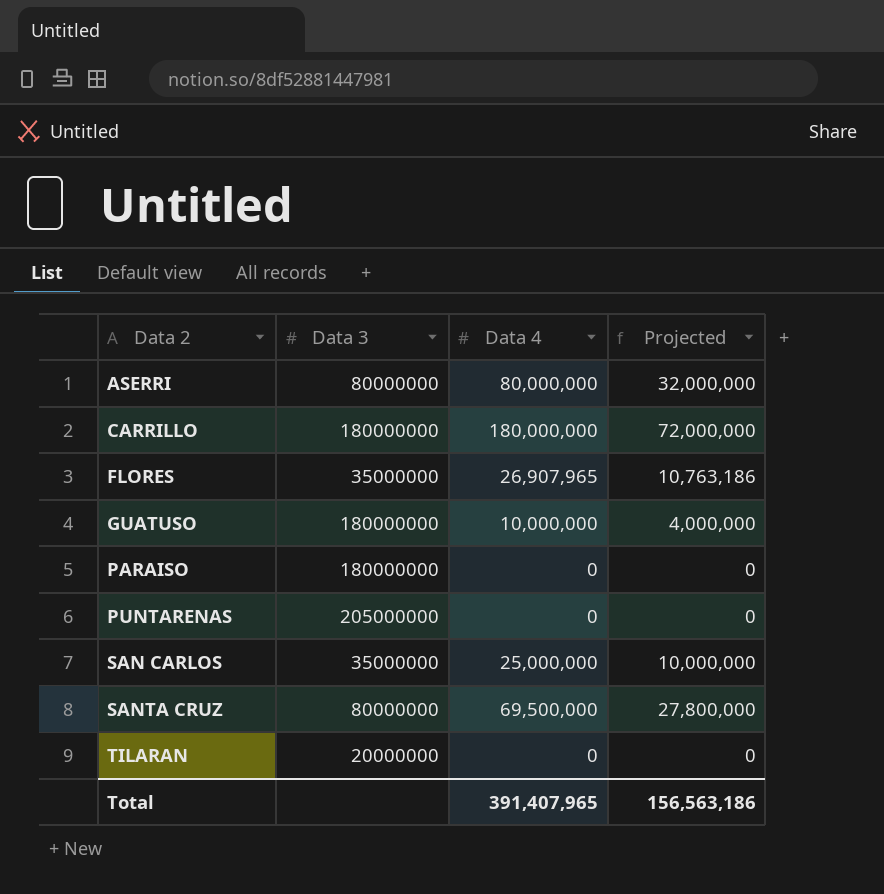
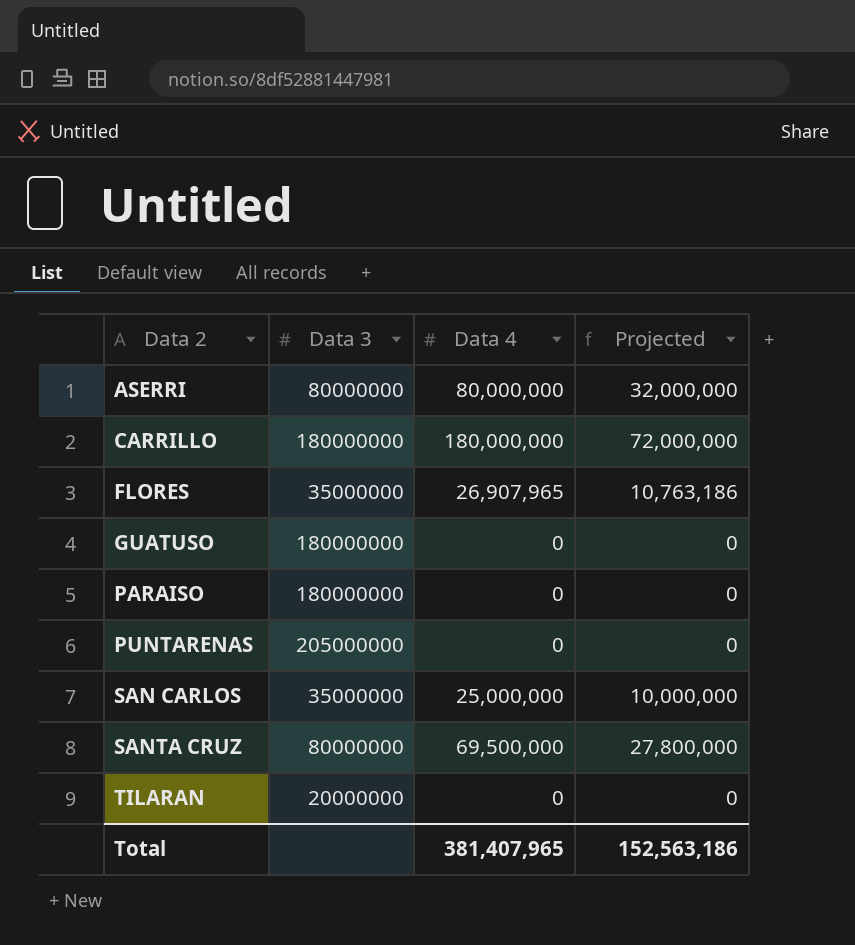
GUATUSO | Data 4: 10,000,000 -> 0
GUATUSO | Projected: 4,000,000 -> 0
Total | Data 4: 391,407,965 -> 381,407,965
Total | Projected: 156,563,186 -> 152,563,186

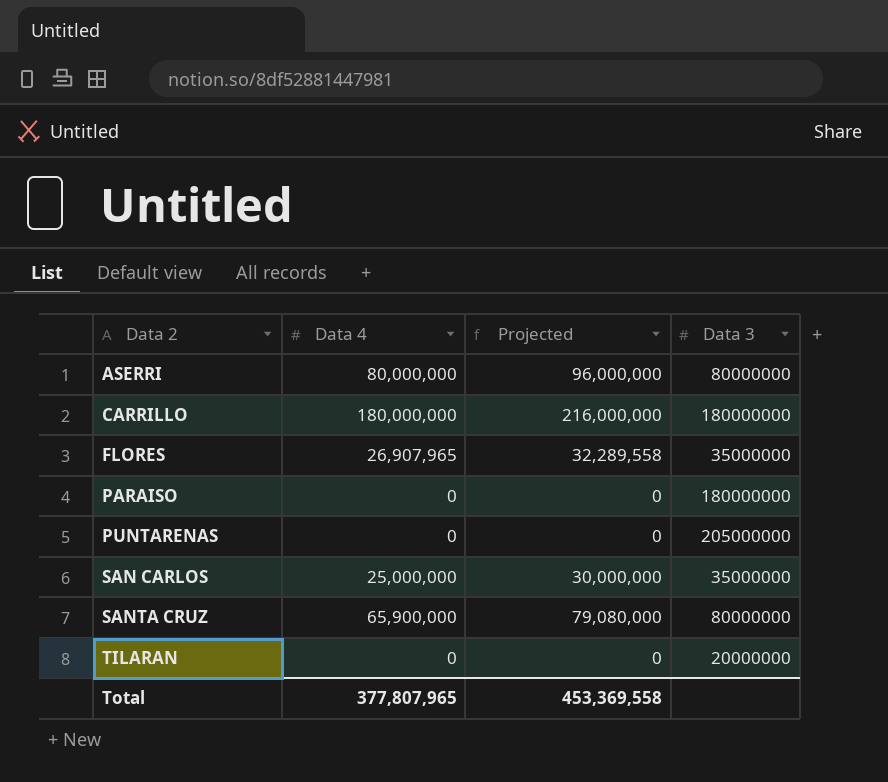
column Projected | formula: [Data 4] * 0.4 -> [Data 4] * 1.2
column Data 3 | position: 2 -> 4
row GUATUSO: 180000000 | 0 | 0 -> none
SANTA CRUZ | Data 4: 69,500,000 -> 65,900,000
Total | Data 4: 381,407,965 -> 377,807,965
Total | Projected: 152,563,186 -> 453,369,558

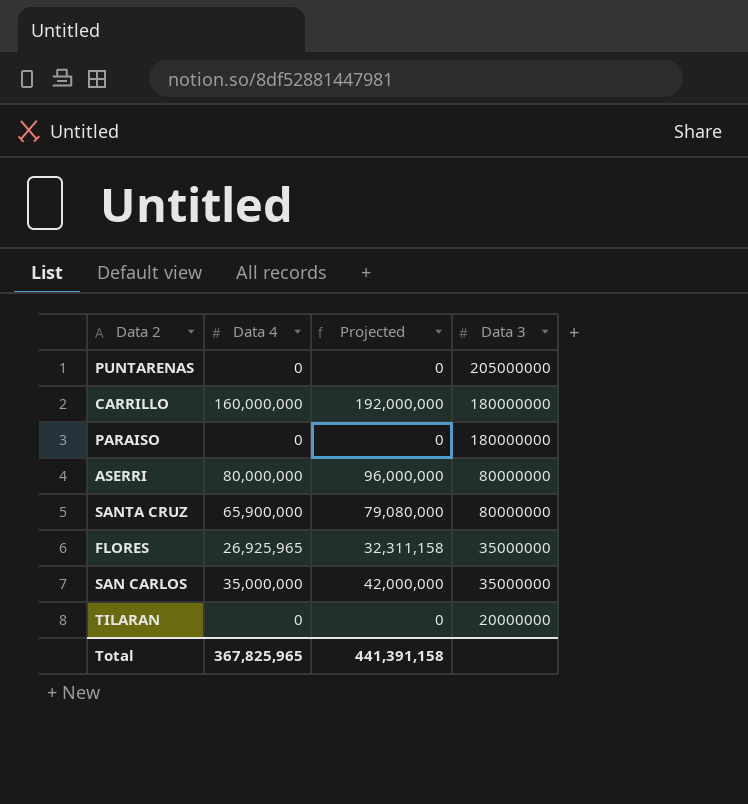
row order: Data 2 ascending -> Data 3 descending
CARRILLO | Data 4: 180,000,000 -> 160,000,000
CARRILLO | Projected: 216,000,000 -> 192,000,000
FLORES | Data 4: 26,907,965 -> 26,925,965
FLORES | Projected: 32,289,558 -> 32,311,158
SAN CARLOS | Data 4: 25,000,000 -> 35,000,000
SAN CARLOS | Projected: 30,000,000 -> 42,000,000
Total | Data 4: 377,807,965 -> 367,825,965
Total | Projected: 453,369,558 -> 441,391,158

